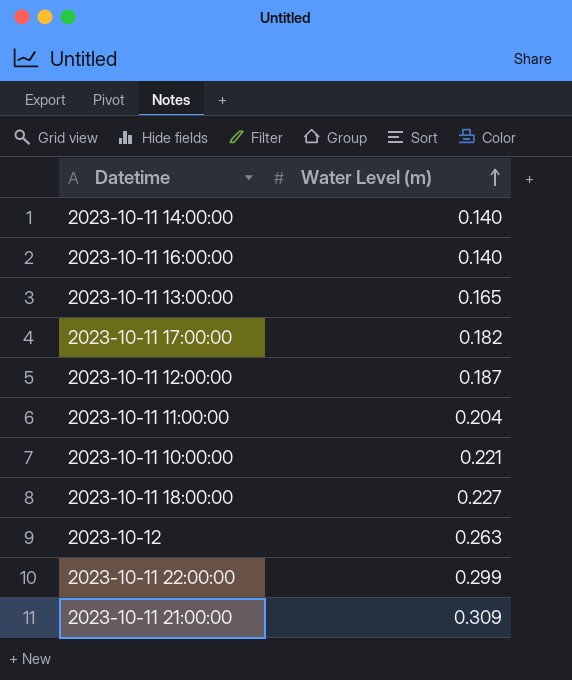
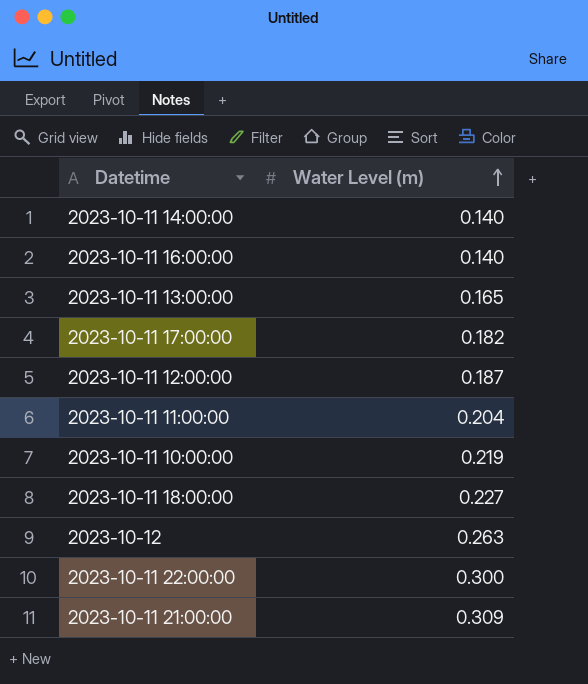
2023-10-11 10:00:00 | Water Level (m): 0.221 -> 0.219
2023-10-11 22:00:00 | Water Level (m): 0.299 -> 0.300

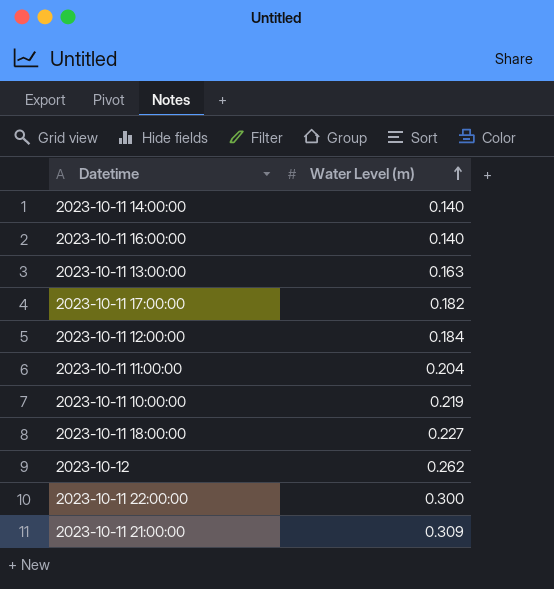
2023-10-11 13:00:00 | Water Level (m): 0.165 -> 0.163
2023-10-11 12:00:00 | Water Level (m): 0.187 -> 0.184
2023-10-12 | Water Level (m): 0.263 -> 0.262

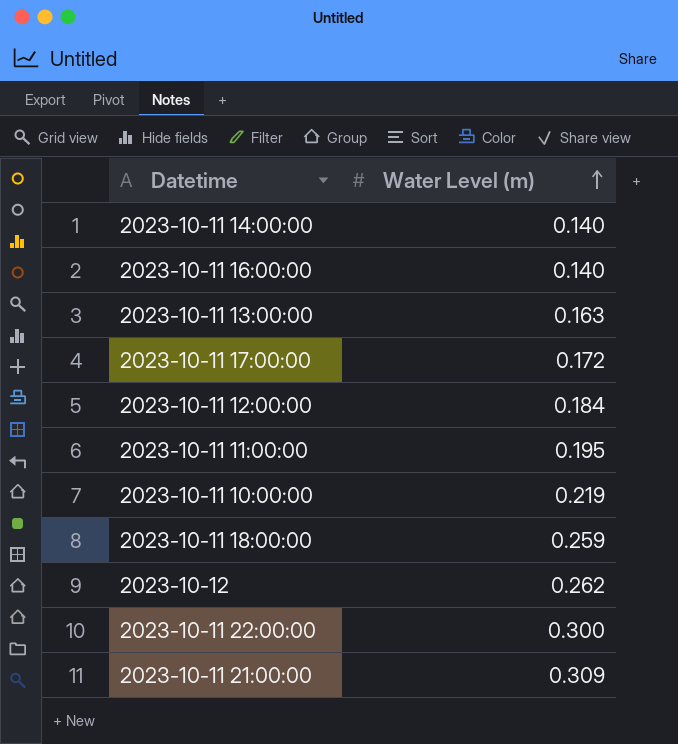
2023-10-11 17:00:00 | Water Level (m): 0.182 -> 0.172
2023-10-11 11:00:00 | Water Level (m): 0.204 -> 0.195
2023-10-11 18:00:00 | Water Level (m): 0.227 -> 0.259

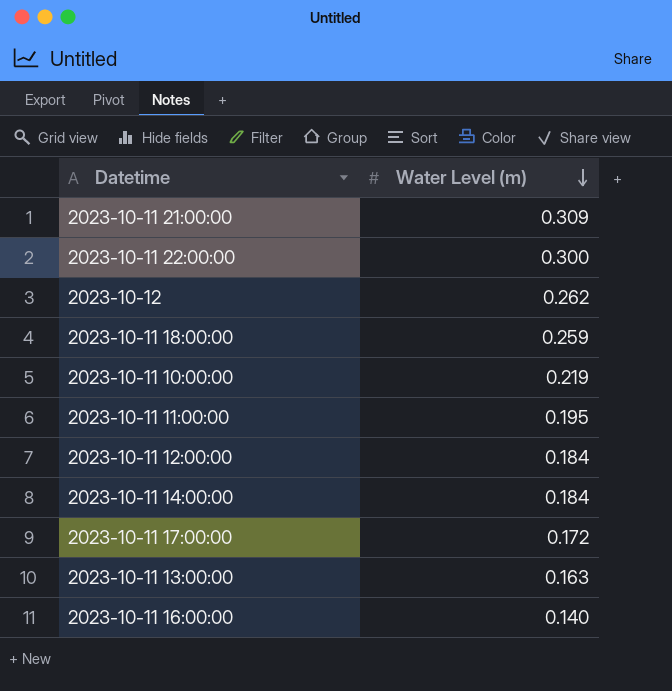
row order: Water Level (m) ascending -> Water Level (m) descending
2023-10-11 14:00:00 | Water Level (m): 0.140 -> 0.184

